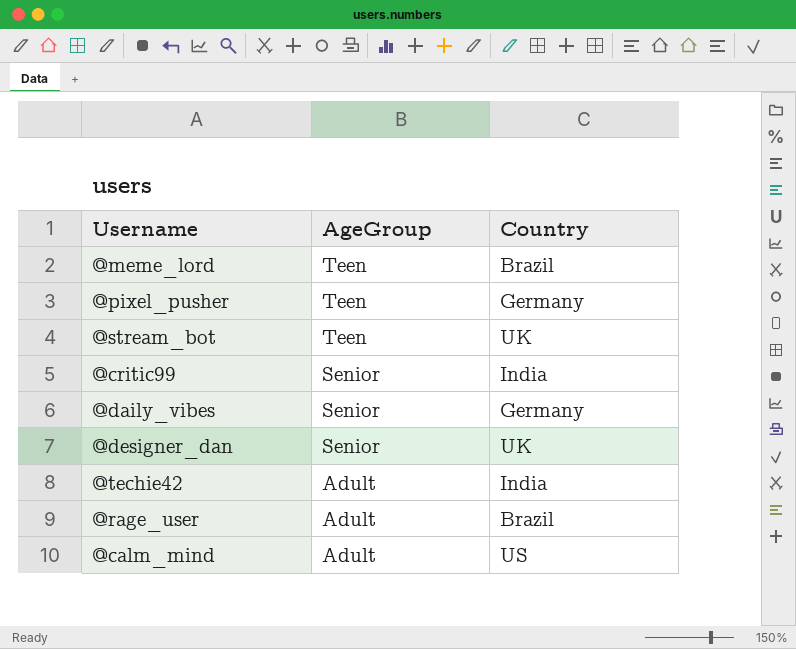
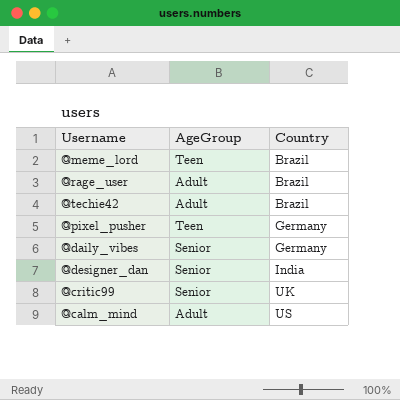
row order: AgeGroup descending -> Country ascending
row @stream_bot: Teen | UK -> none
@techie42 | Country: India -> Brazil
@designer_dan | Country: UK -> India
@critic99 | Country: India -> UK

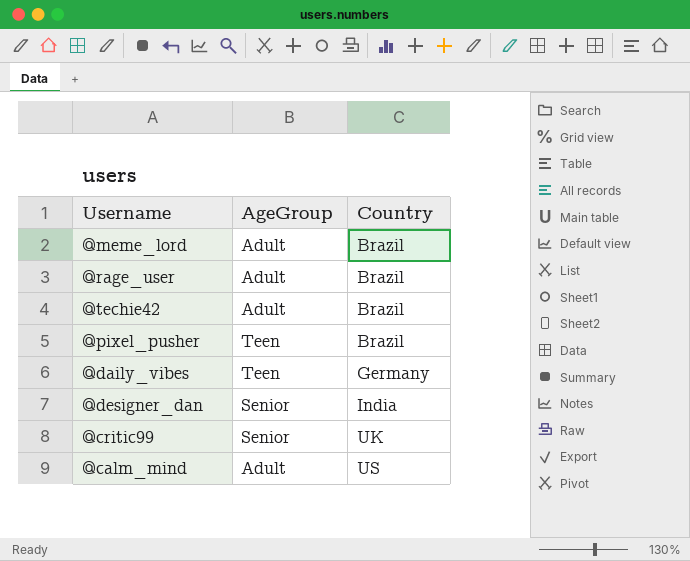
@meme_lord | AgeGroup: Teen -> Adult
@pixel_pusher | Country: Germany -> Brazil
@daily_vibes | AgeGroup: Senior -> Teen

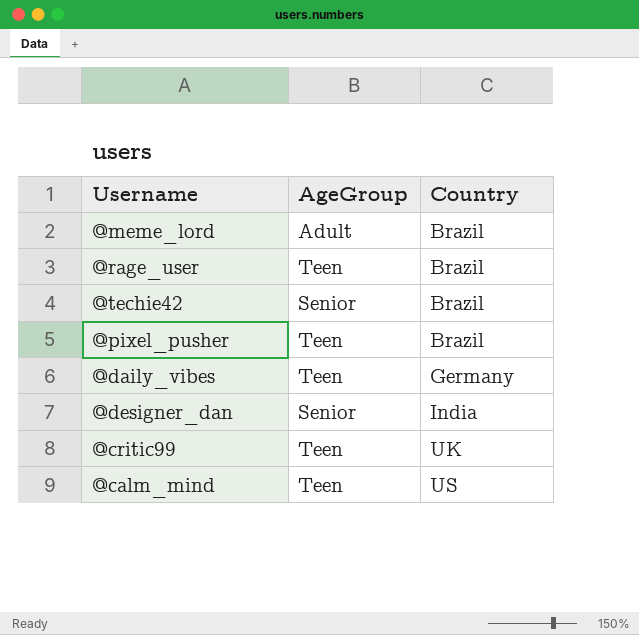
@rage_user | AgeGroup: Adult -> Teen
@techie42 | AgeGroup: Adult -> Senior
@critic99 | AgeGroup: Senior -> Teen
@calm_mind | AgeGroup: Adult -> Teen

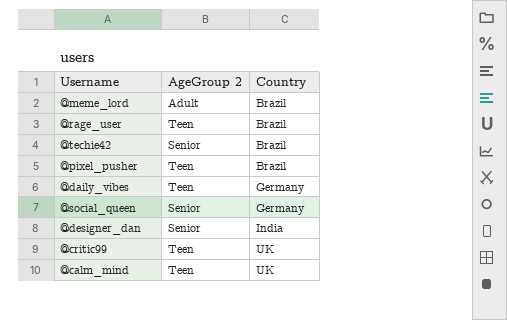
column name: AgeGroup -> AgeGroup 2
row @social_queen: none -> Senior | Germany
@calm_mind | Country: US -> UK

